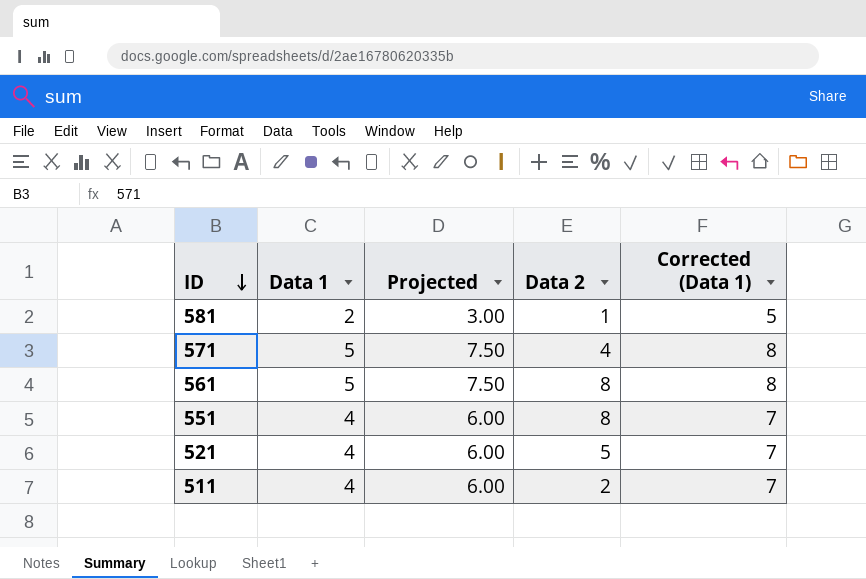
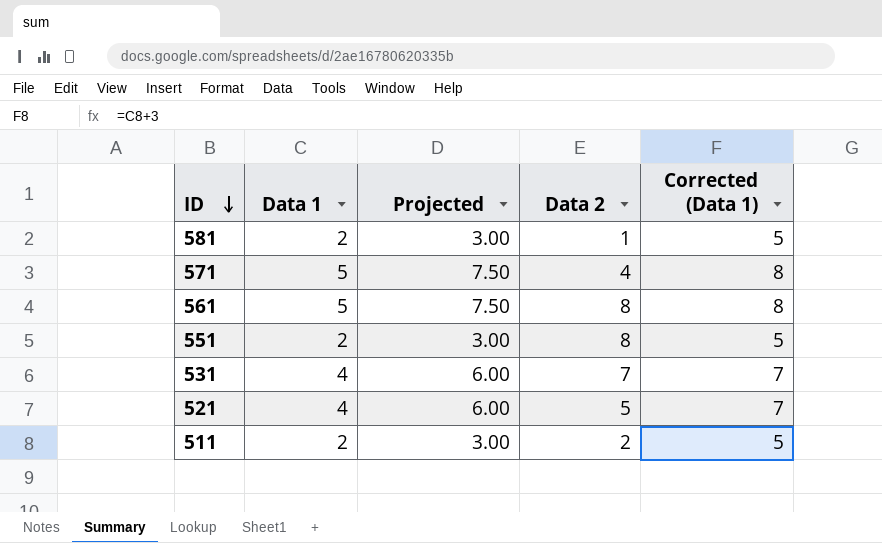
551 | Data 1: 4 -> 2
551 | Projected: 6.00 -> 3.00
551 | Corrected (Data 1): 7 -> 5
row 531: none -> 4 | 6.00 | 7 | 7
511 | Data 1: 4 -> 2
511 | Projected: 6.00 -> 3.00
511 | Corrected (Data 1): 7 -> 5

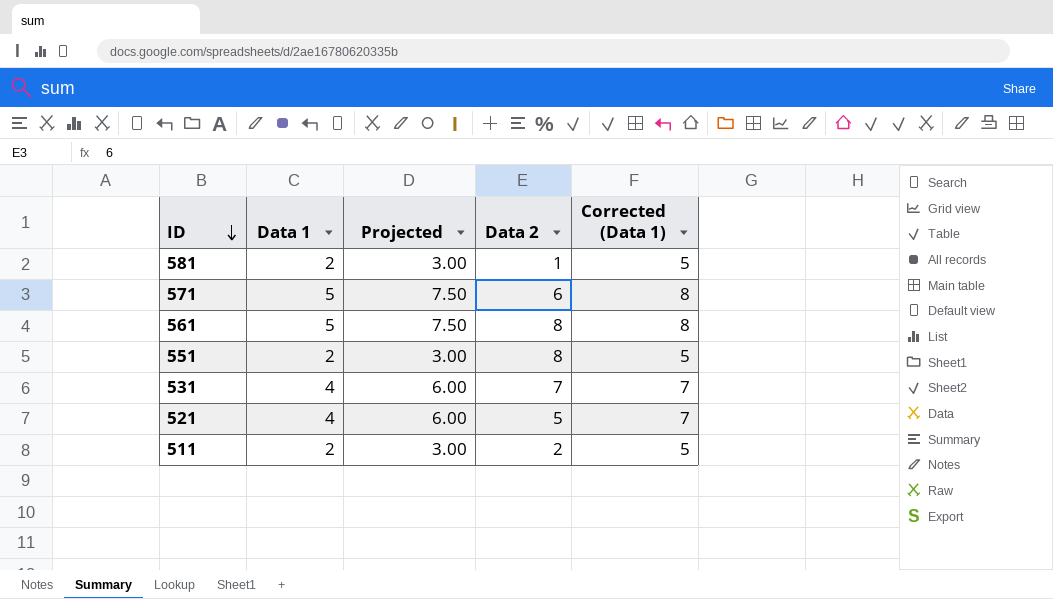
571 | Data 2: 4 -> 6

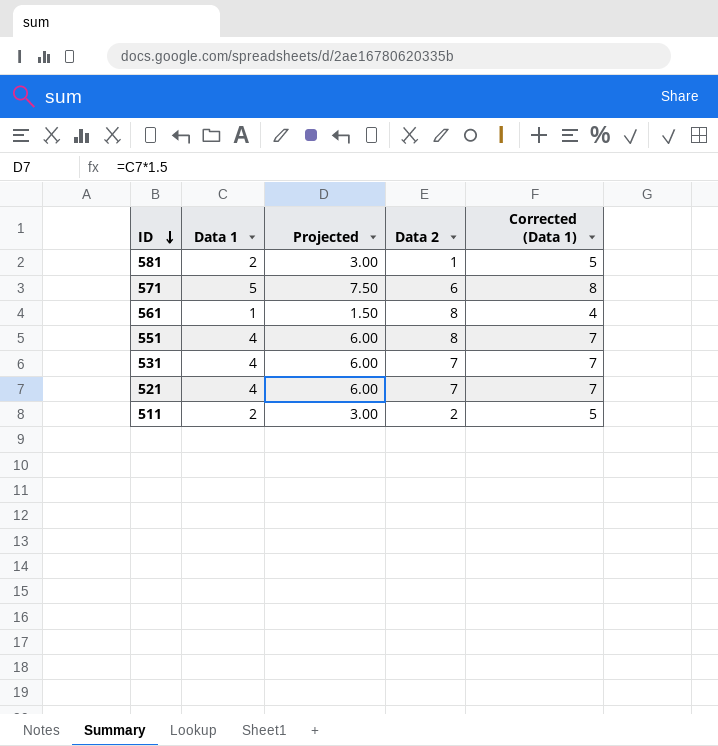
561 | Data 1: 5 -> 1
561 | Projected: 7.50 -> 1.50
561 | Corrected (Data 1): 8 -> 4
551 | Data 1: 2 -> 4
551 | Projected: 3.00 -> 6.00
551 | Corrected (Data 1): 5 -> 7
521 | Data 2: 5 -> 7

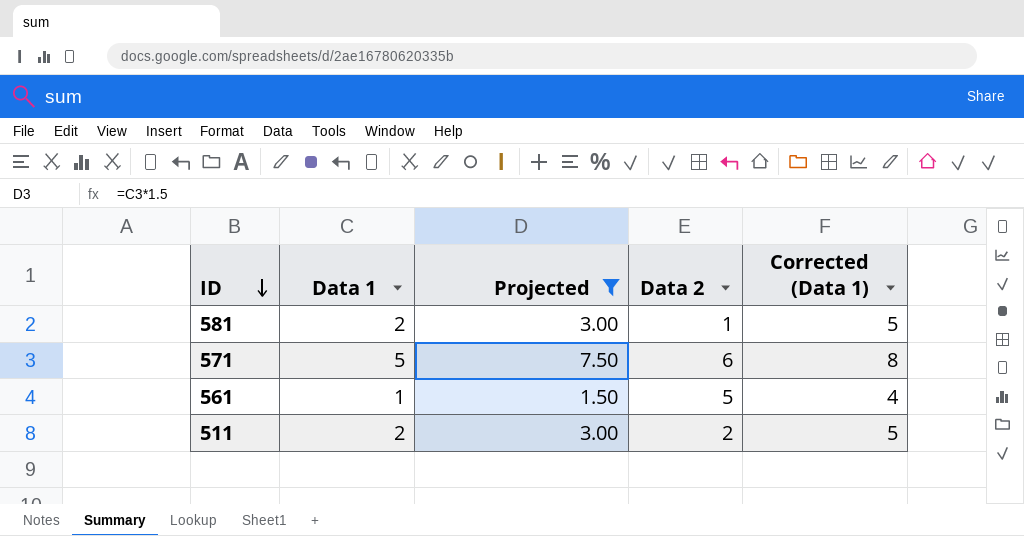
filter: none -> Projected != 6.00
561 | Data 2: 8 -> 5

